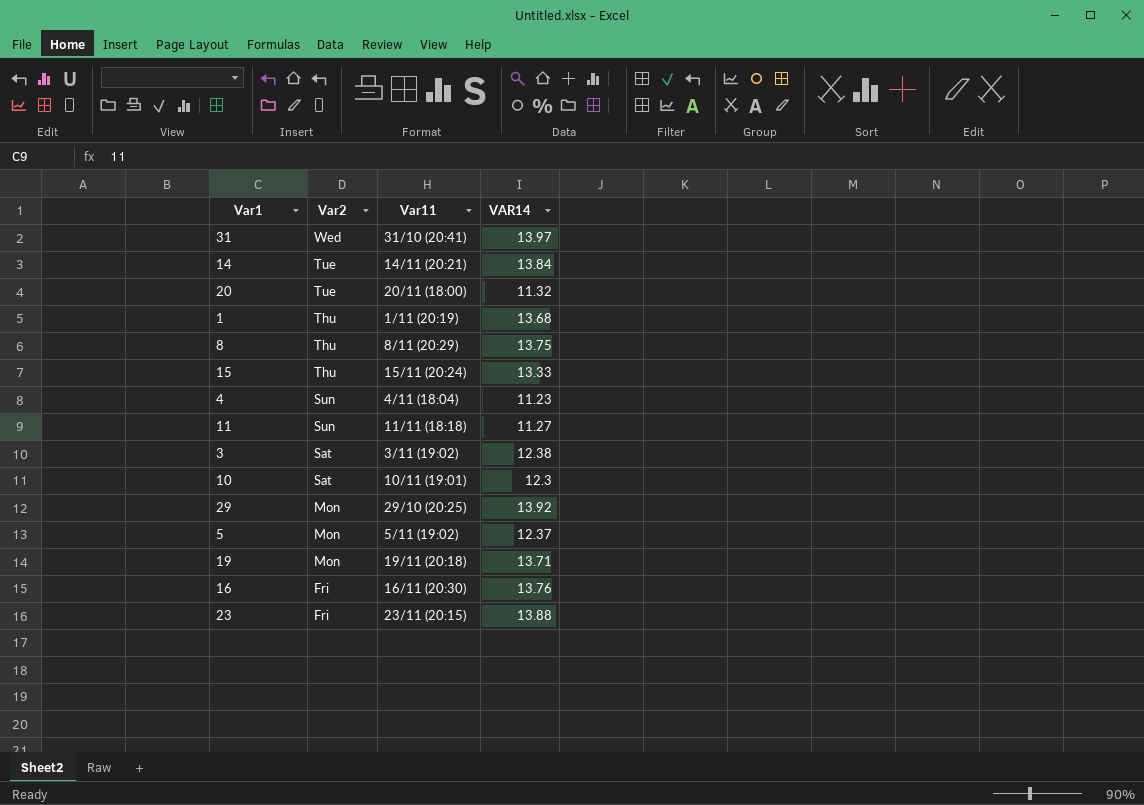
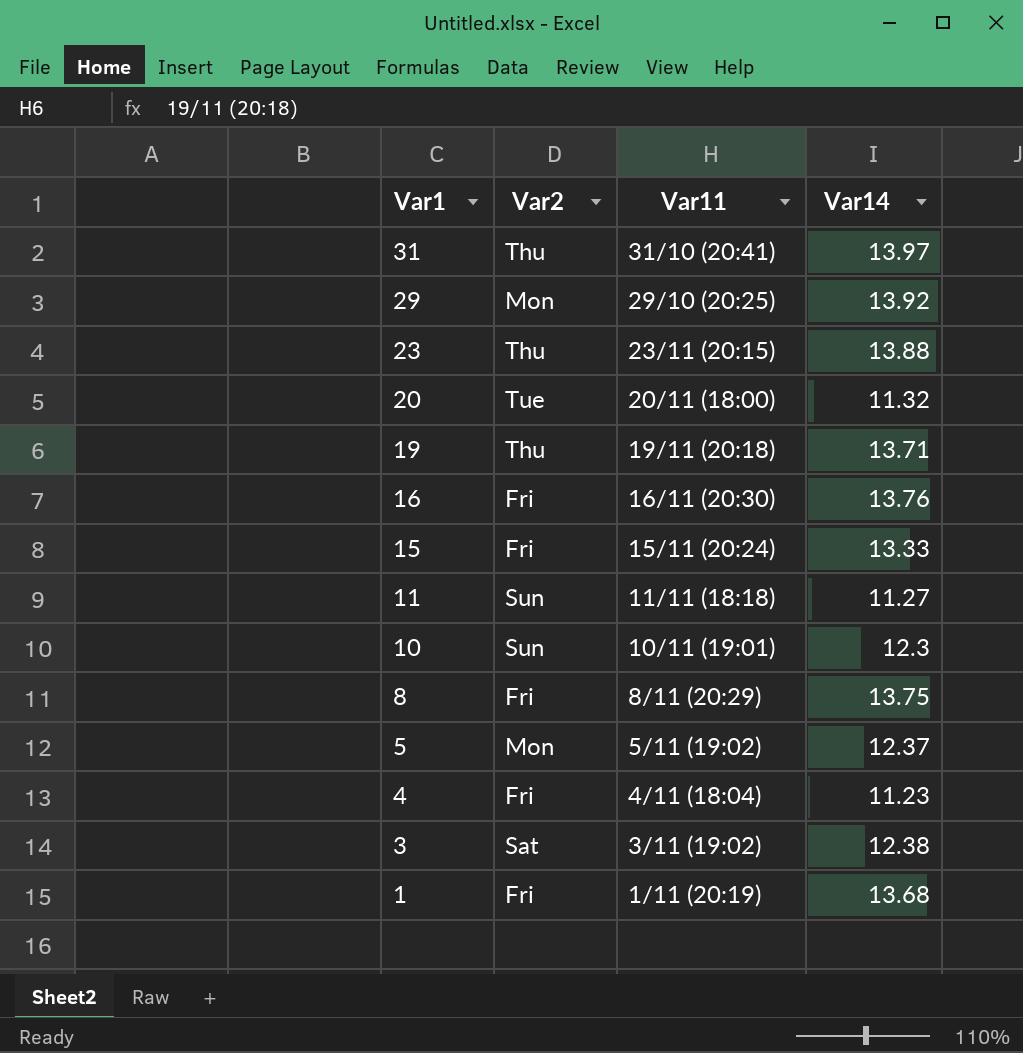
row order: Var2 descending -> Var1 descending
column name: VAR14 -> Var14
row 14: Tue | 14/11 (20:21) | 13.84 -> none
31 | Var2: Wed -> Thu
23 | Var2: Fri -> Thu
19 | Var2: Mon -> Thu
15 | Var2: Thu -> Fri
10 | Var2: Sat -> Sun
8 | Var2: Thu -> Fri
4 | Var2: Sun -> Fri
1 | Var2: Thu -> Fri

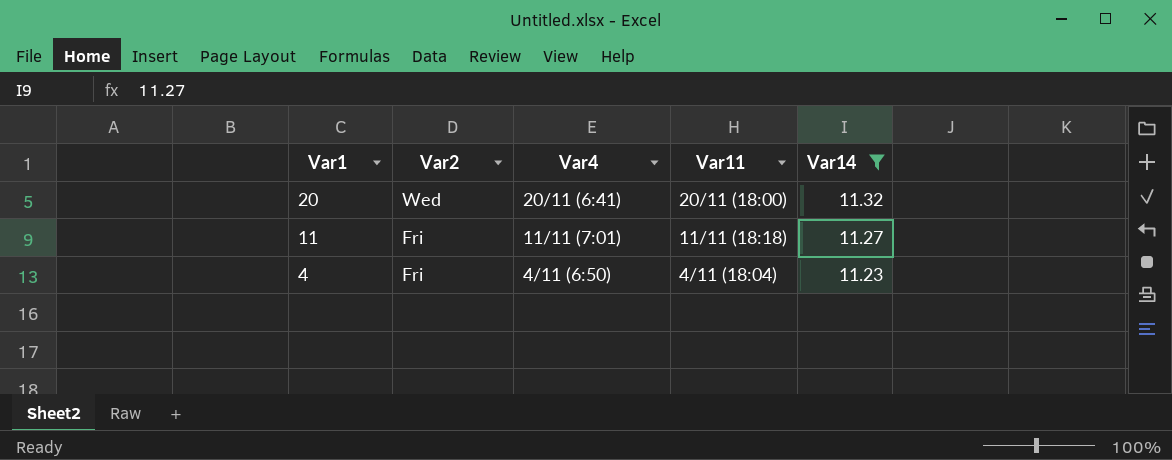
filter: none -> Var14 <= 11.32
column Var4 | position: none -> 3
20 | Var2: Tue -> Wed
11 | Var2: Sun -> Fri

